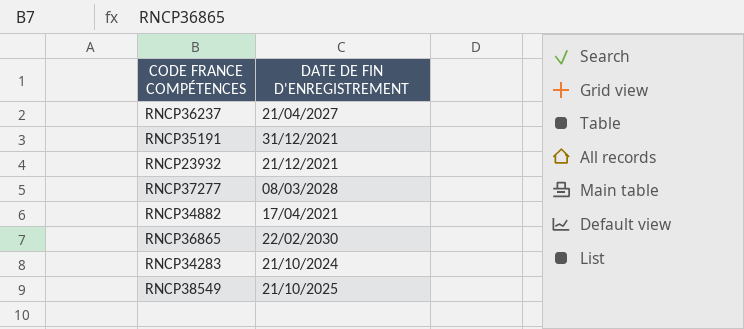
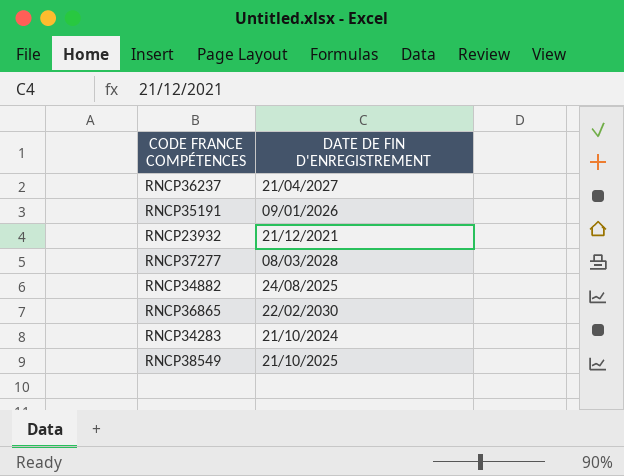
RNCP35191 | DATE DE FIN D'ENREGISTREMENT: 31/12/2021 -> 09/01/2026
RNCP34882 | DATE DE FIN D'ENREGISTREMENT: 17/04/2021 -> 24/08/2025

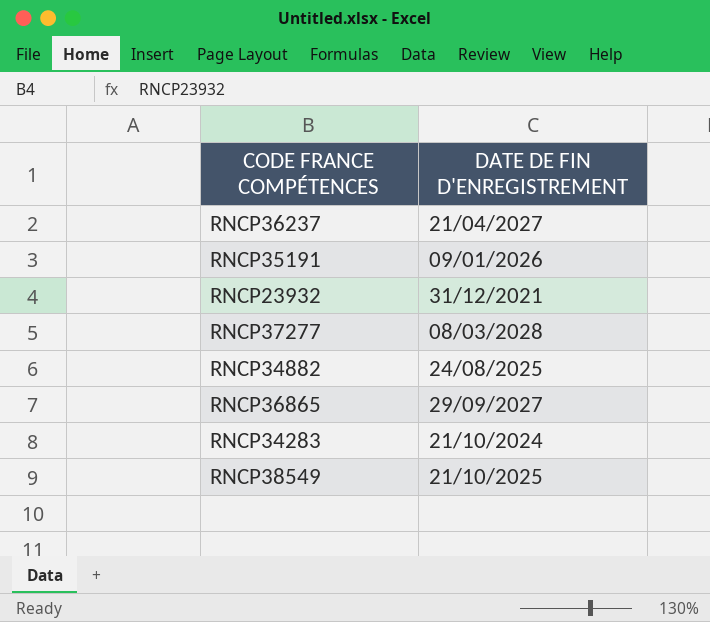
RNCP23932 | DATE DE FIN D'ENREGISTREMENT: 21/12/2021 -> 31/12/2021
RNCP36865 | DATE DE FIN D'ENREGISTREMENT: 22/02/2030 -> 29/09/2027

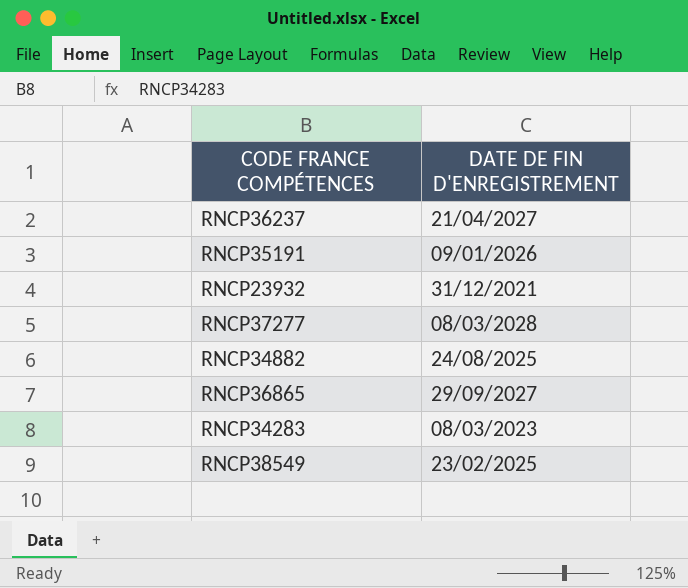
RNCP34283 | DATE DE FIN D'ENREGISTREMENT: 21/10/2024 -> 08/03/2023
RNCP38549 | DATE DE FIN D'ENREGISTREMENT: 21/10/2025 -> 23/02/2025

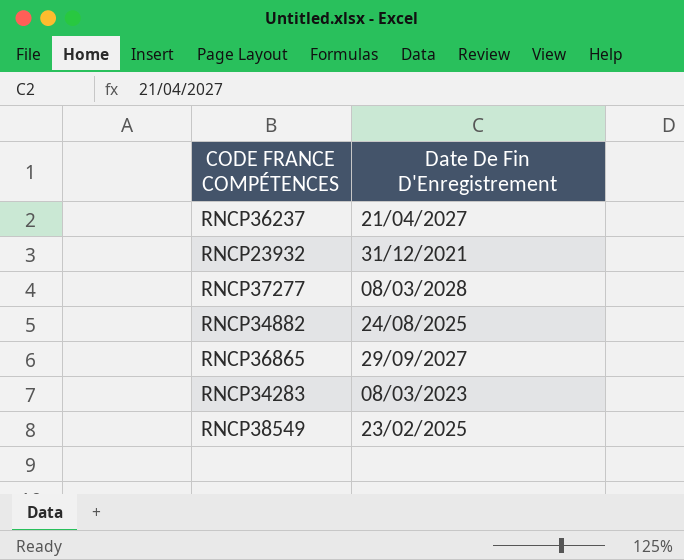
column name: DATE DE FIN D'ENREGISTREMENT -> Date De Fin D'Enregistrement
row RNCP35191: 09/01/2026 -> none

